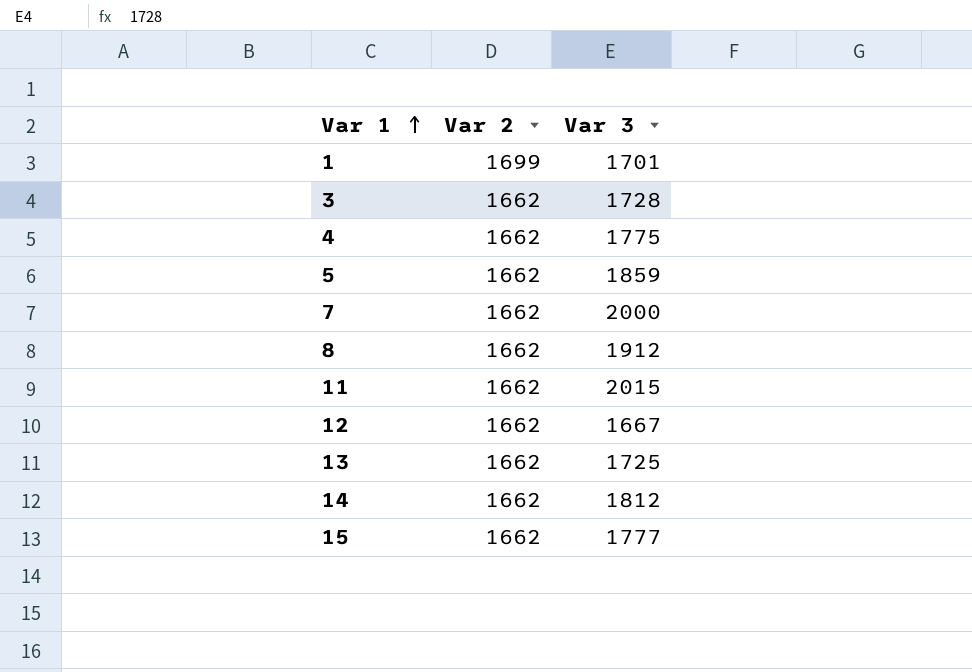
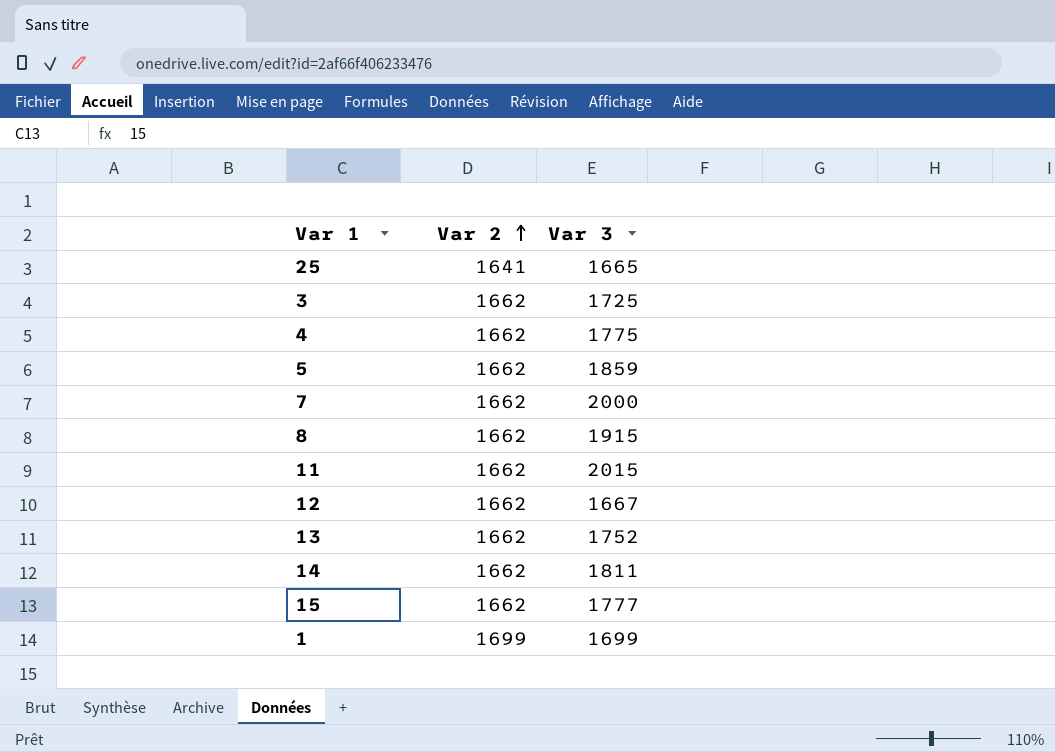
row order: Var 1 ascending -> Var 2 ascending
row 25: none -> 1641 | 1665
3 | Var 3: 1728 -> 1725
8 | Var 3: 1912 -> 1915
13 | Var 3: 1725 -> 1752
14 | Var 3: 1812 -> 1811
1 | Var 3: 1701 -> 1699

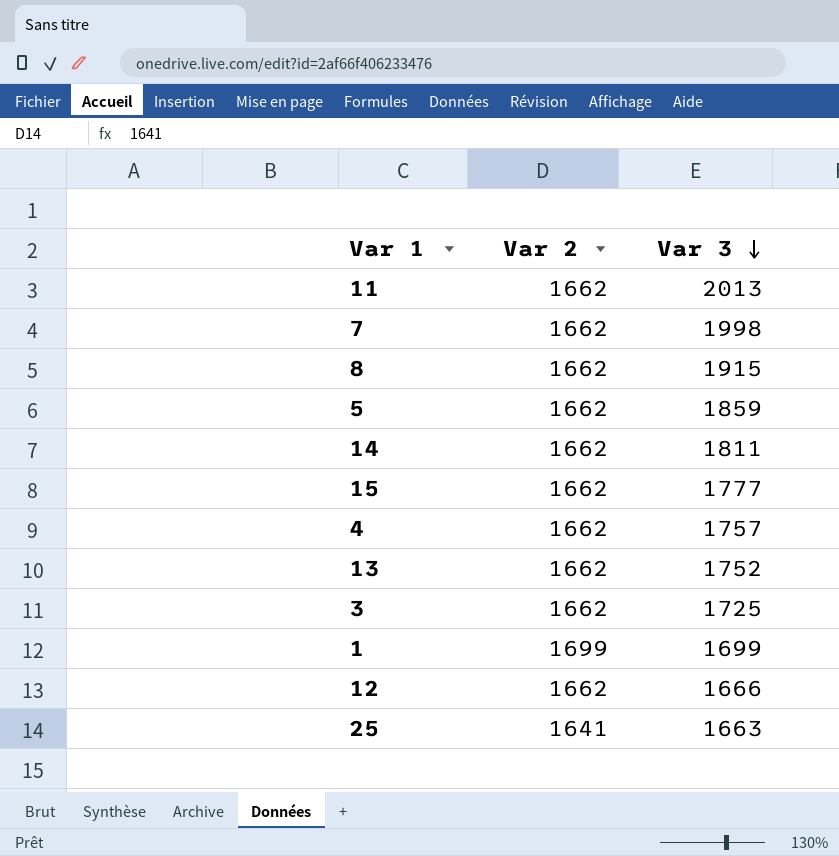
row order: Var 2 ascending -> Var 3 descending
11 | Var 3: 2015 -> 2013
7 | Var 3: 2000 -> 1998
4 | Var 3: 1775 -> 1757
12 | Var 3: 1667 -> 1666
25 | Var 3: 1665 -> 1663

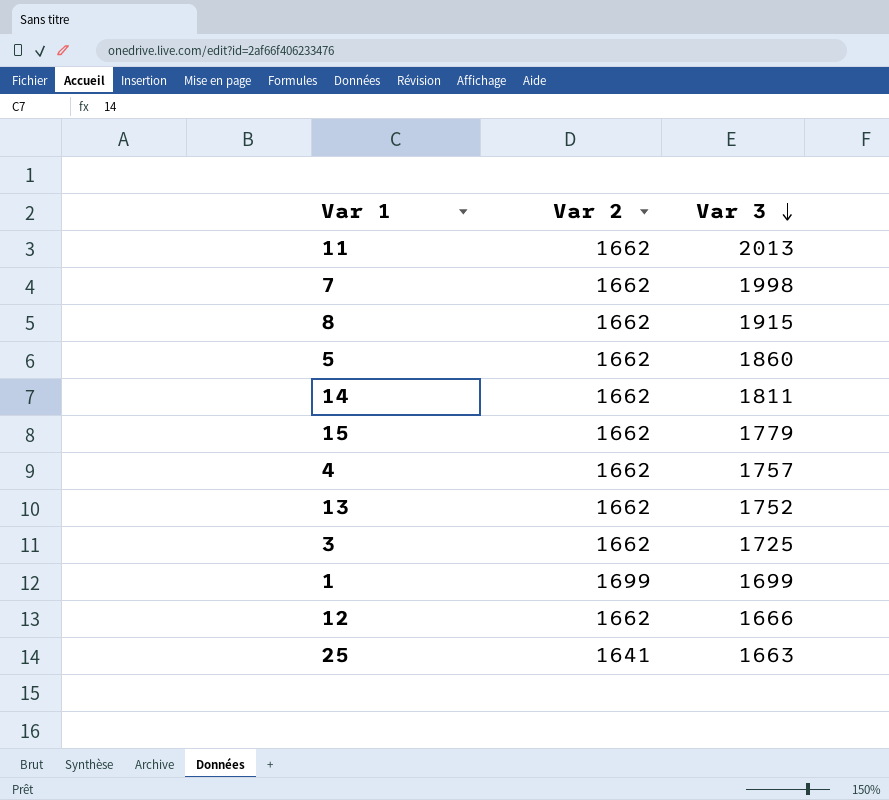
5 | Var 3: 1859 -> 1860
15 | Var 3: 1777 -> 1779

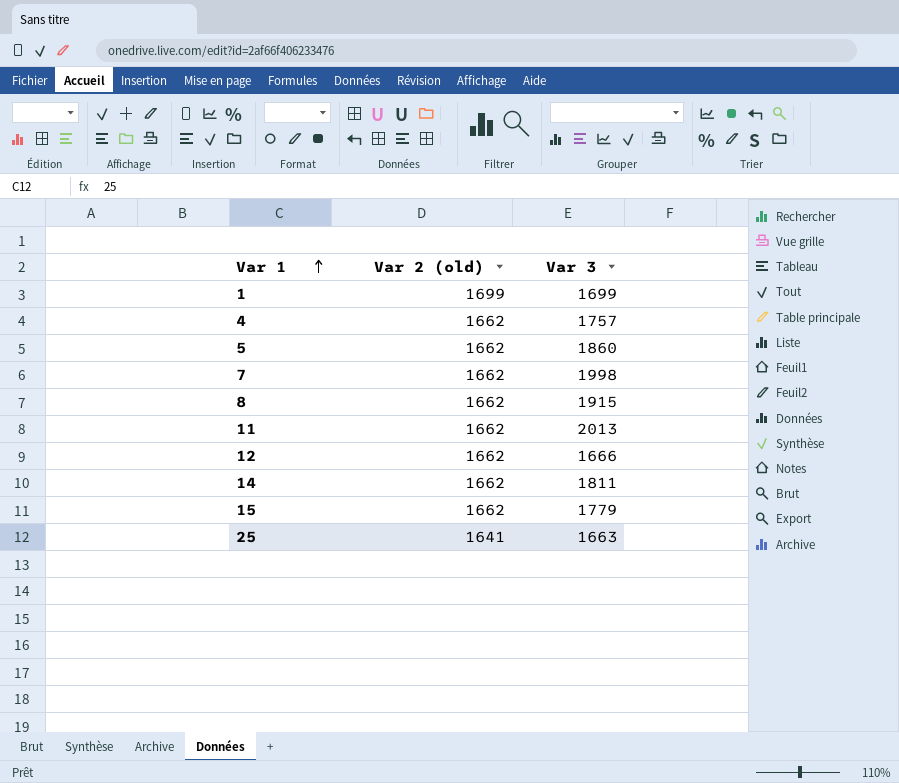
row order: Var 3 descending -> Var 1 ascending
column name: Var 2 -> Var 2 (old)
row 13: 1662 | 1752 -> none
row 3: 1662 | 1725 -> none

